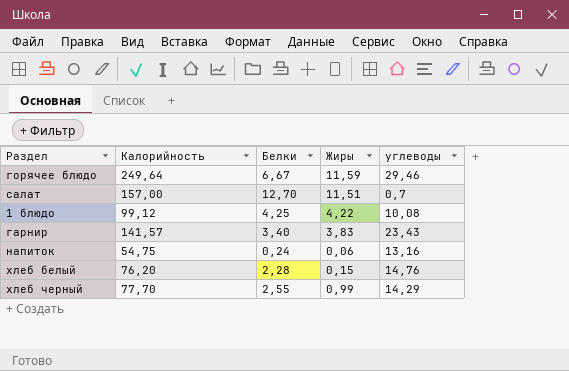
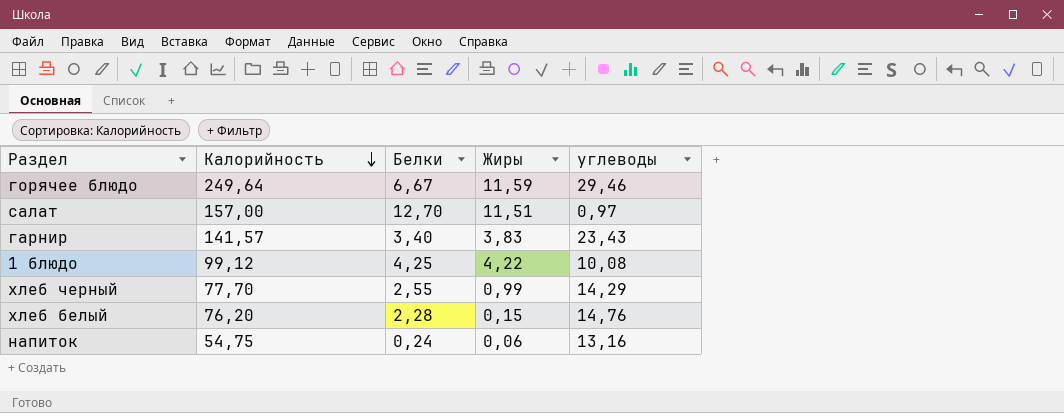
row order: none -> Калорийность descending
салат | углеводы: 0,7 -> 0,97

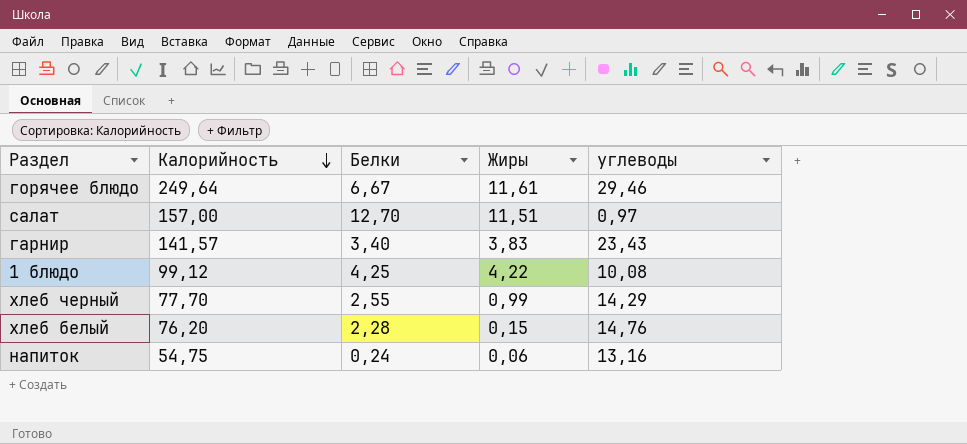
горячее блюдо | Жиры: 11,59 -> 11,61

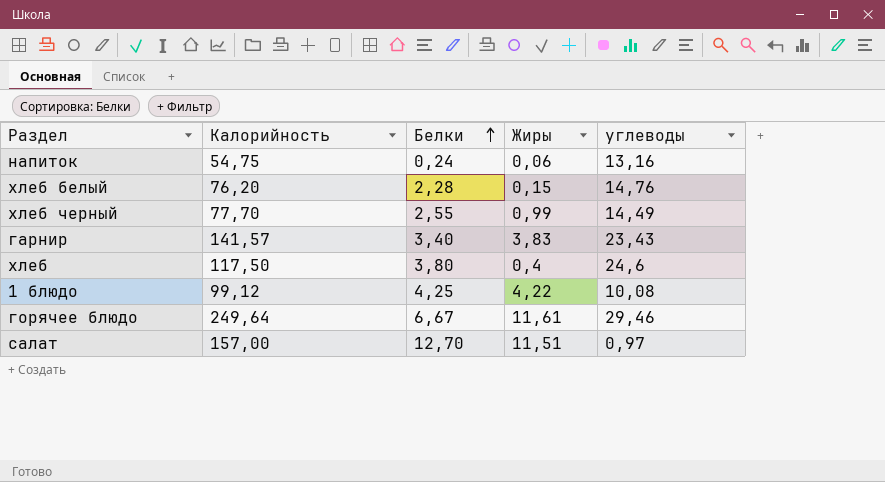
row order: Калорийность descending -> Белки ascending
хлеб черный | углеводы: 14,29 -> 14,49
row хлеб: none -> 117,50 | 3,80 | 0,4 | 24,6

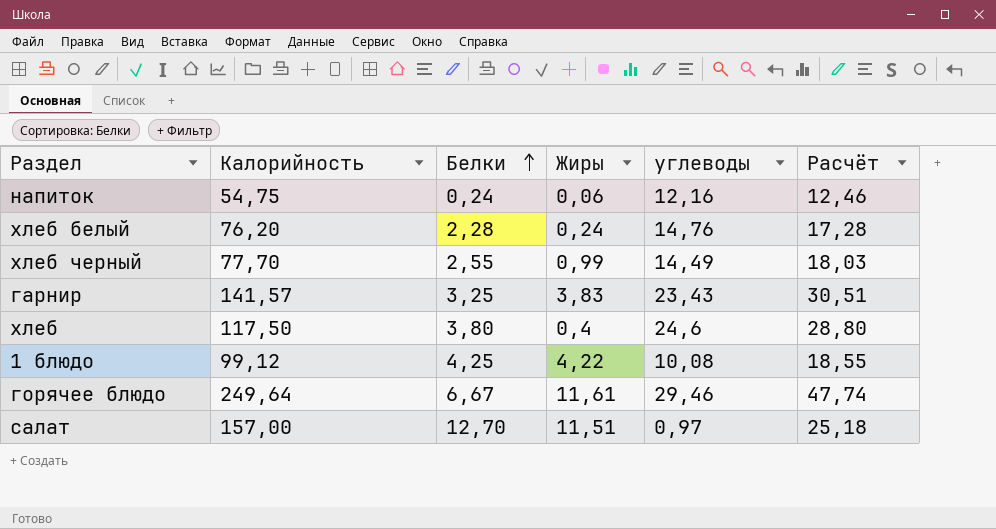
column Расчёт | formula: none -> [Белки] + [Жиры] + [углеводы]
напиток | углеводы: 13,16 -> 12,16
хлеб белый | Жиры: 0,15 -> 0,24
гарнир | Белки: 3,40 -> 3,25

